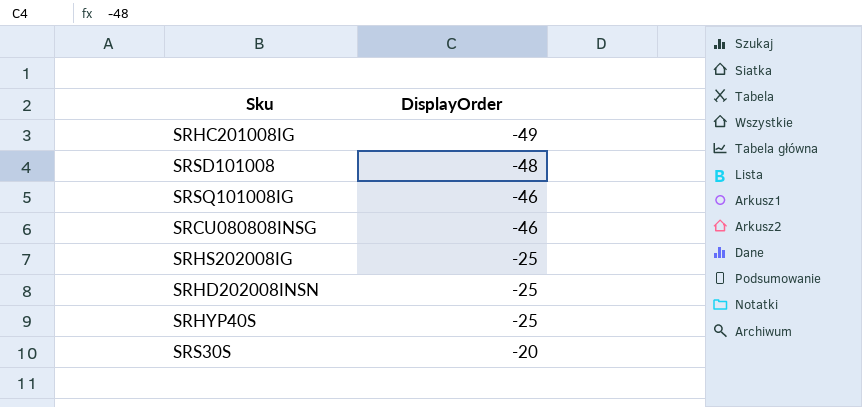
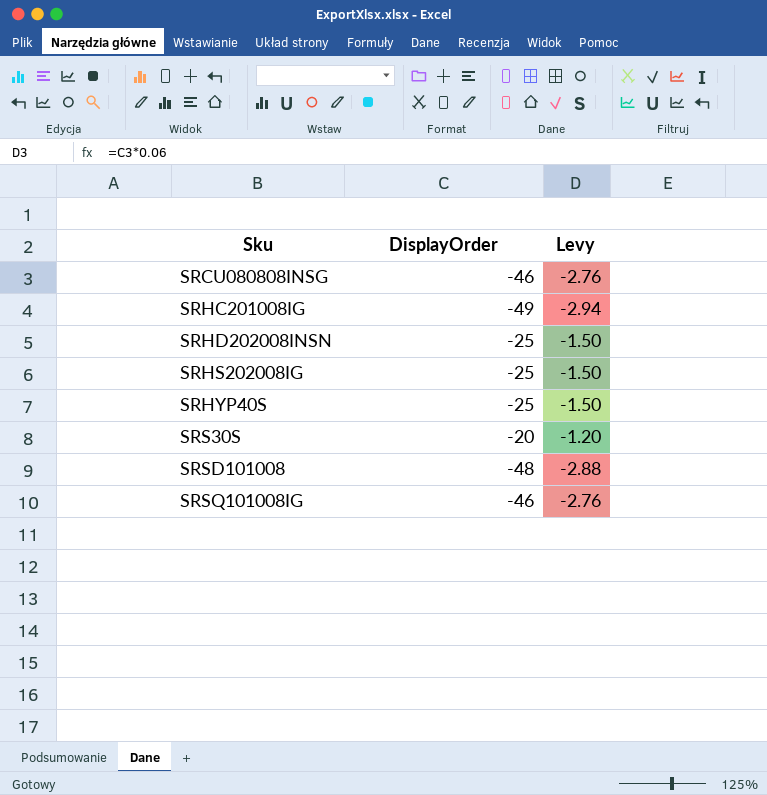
row order: DisplayOrder ascending -> Sku ascending
column Levy | formula: none -> [DisplayOrder] * 0.06

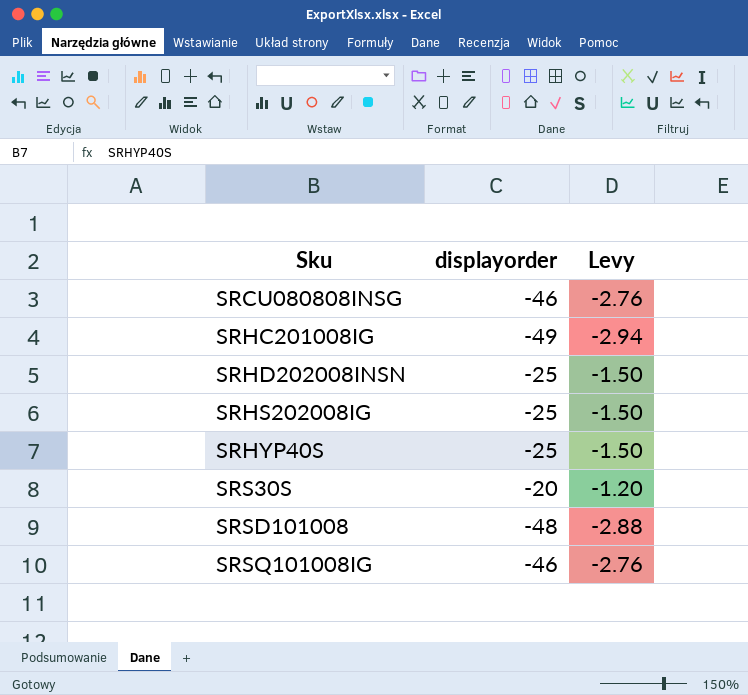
column name: DisplayOrder -> displayorder

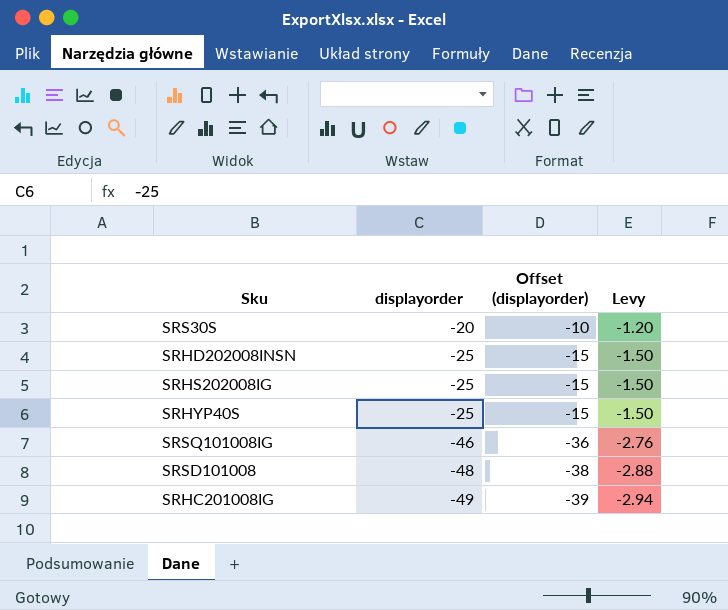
row order: Sku ascending -> displayorder descending
column Offset (displayorder) | formula: none -> [displayorder] + 10
row SRCU080808INSG: -46 | -2.76 -> none

